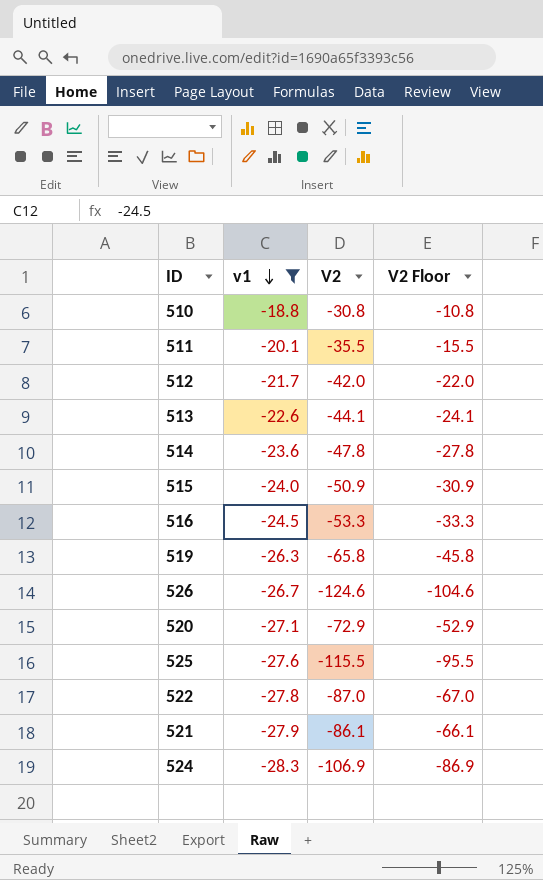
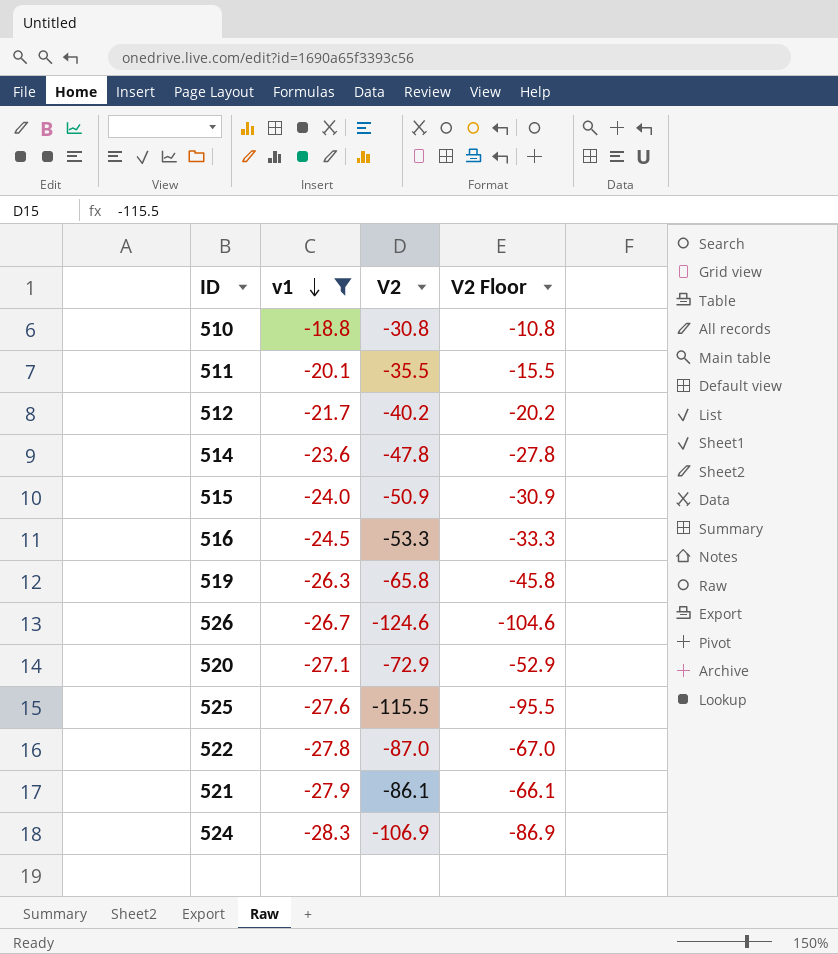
row 513: -22.6 | -44.1 | -24.1 -> none
512 | V2: -42.0 -> -40.2
512 | V2 Floor: -22.0 -> -20.2

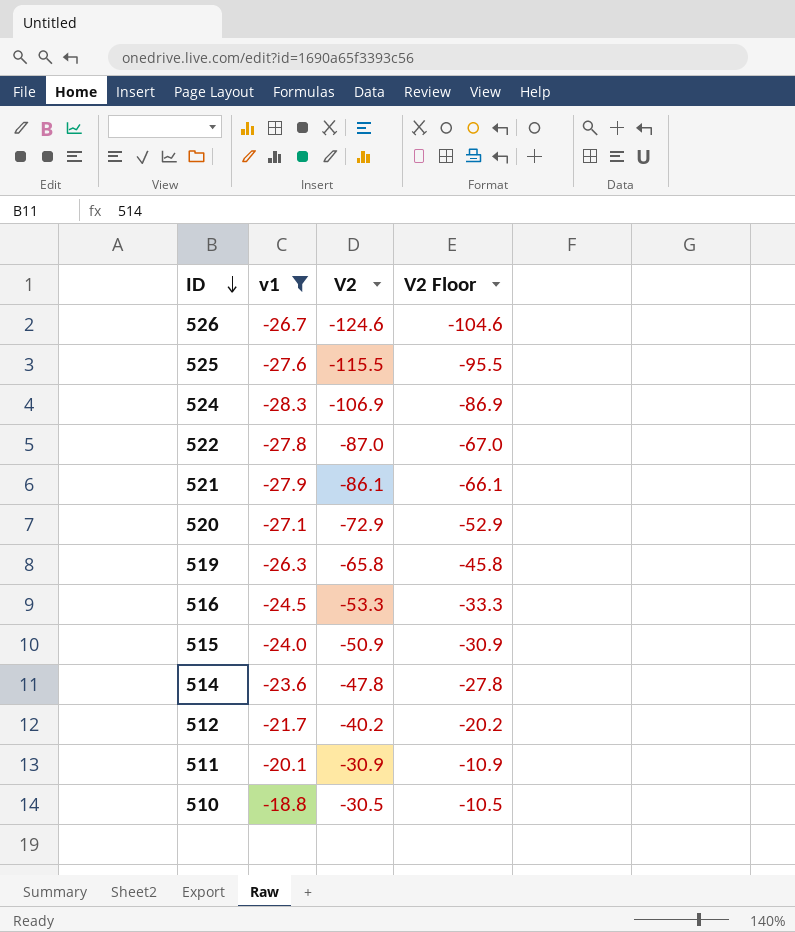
row order: v1 descending -> ID descending
511 | V2: -35.5 -> -30.9
511 | V2 Floor: -15.5 -> -10.9
510 | V2: -30.8 -> -30.5
510 | V2 Floor: -10.8 -> -10.5

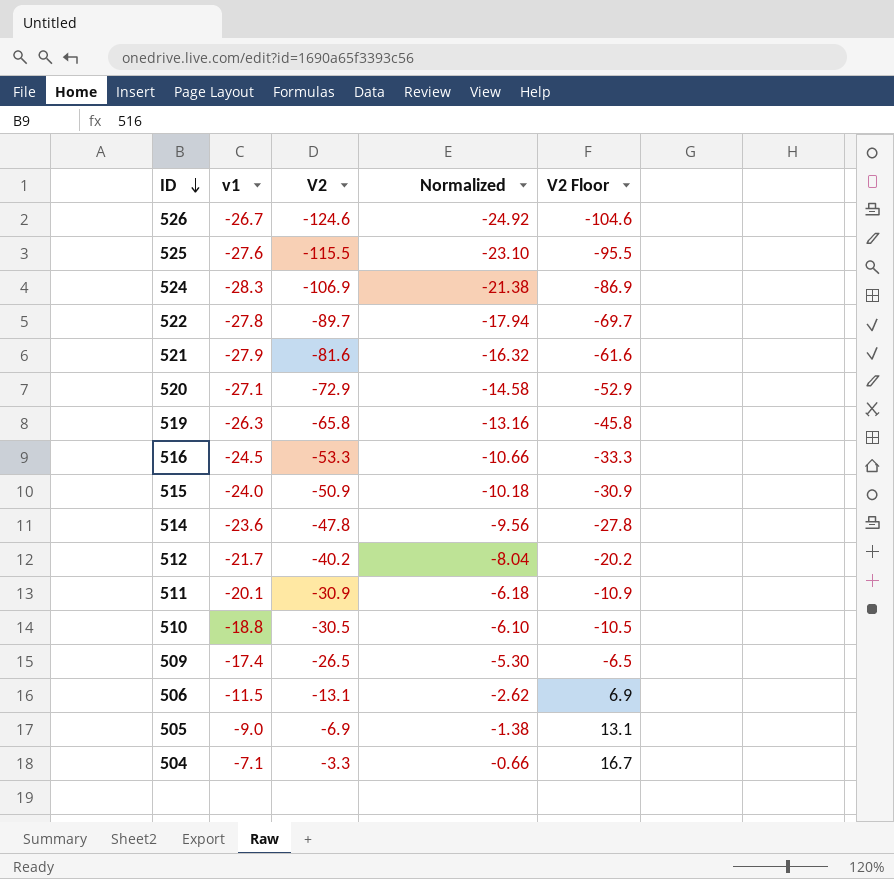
filter: v1 <= -18.8 -> none
column Normalized | formula: none -> [V2] * 0.2
522 | V2: -87.0 -> -89.7
522 | V2 Floor: -67.0 -> -69.7
521 | V2: -86.1 -> -81.6
521 | V2 Floor: -66.1 -> -61.6

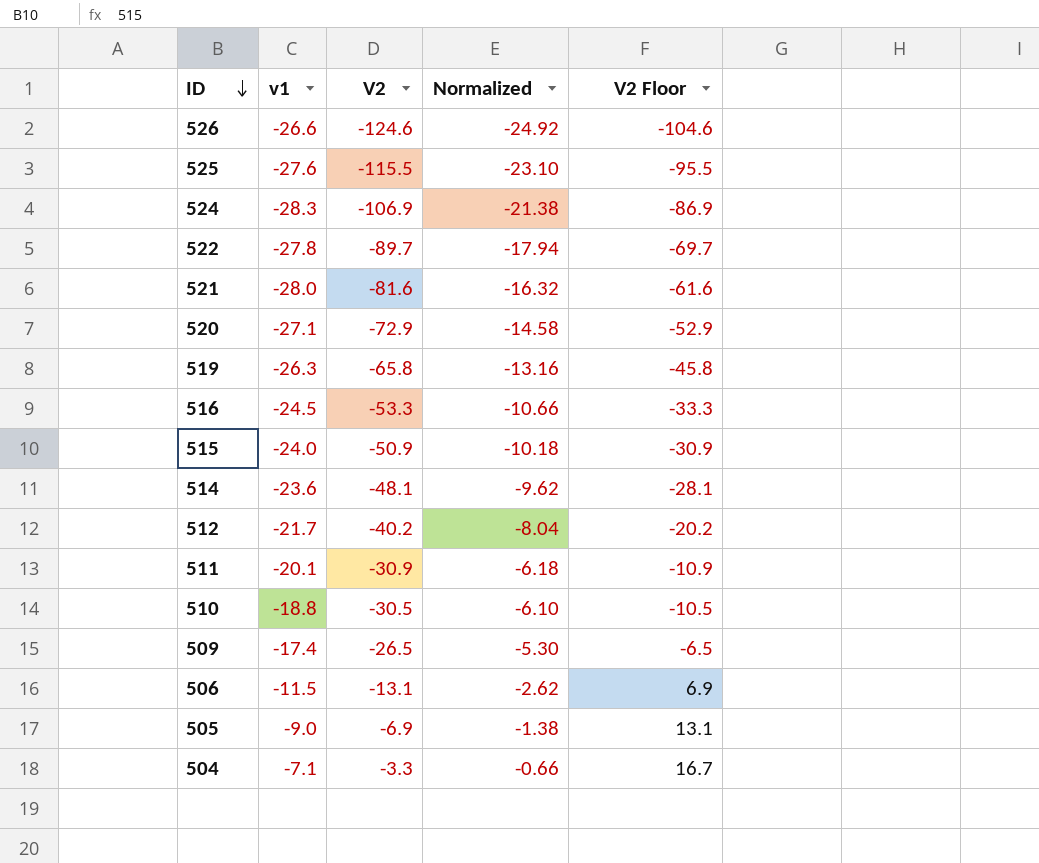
526 | v1: -26.7 -> -26.6
521 | v1: -27.9 -> -28.0
514 | V2: -47.8 -> -48.1
514 | Normalized: -9.56 -> -9.62
514 | V2 Floor: -27.8 -> -28.1

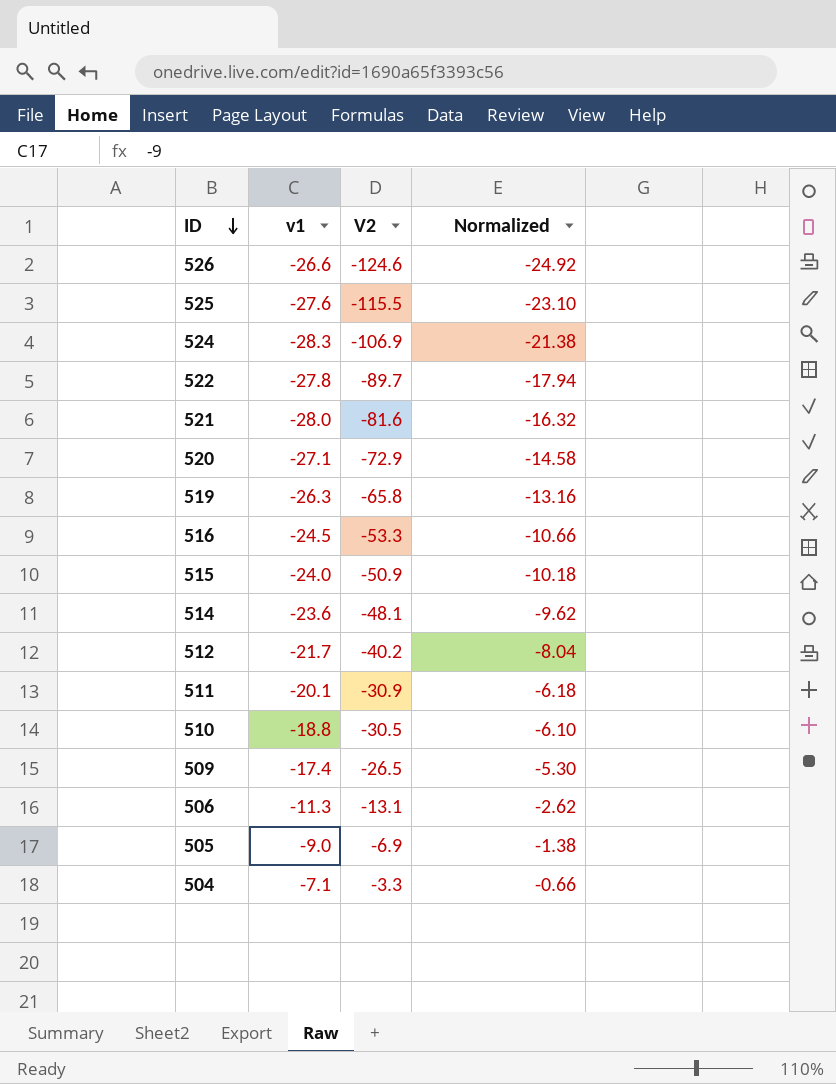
column V2 Floor | formula: [V2] + 20 -> none
506 | v1: -11.5 -> -11.3

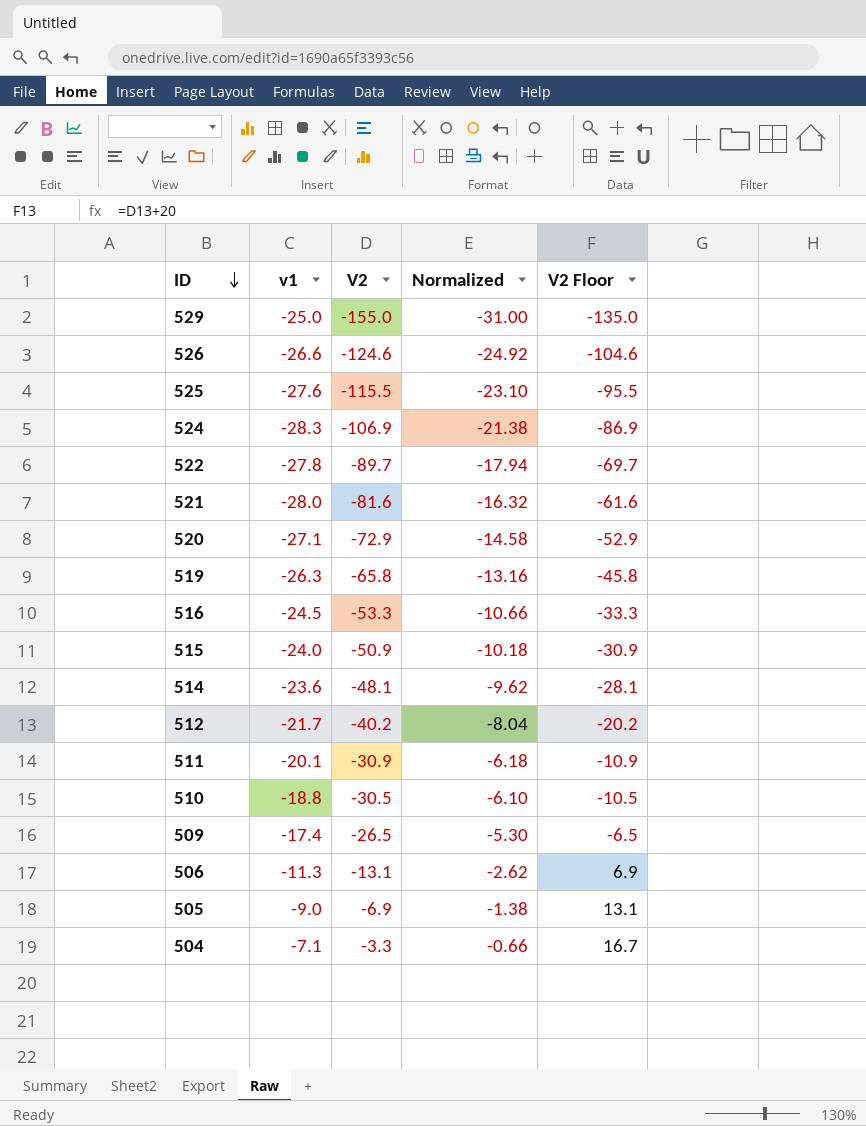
column V2 Floor | formula: none -> [V2] + 20
row 529: none -> -25.0 | -155.0 | -31.00 | -135.0

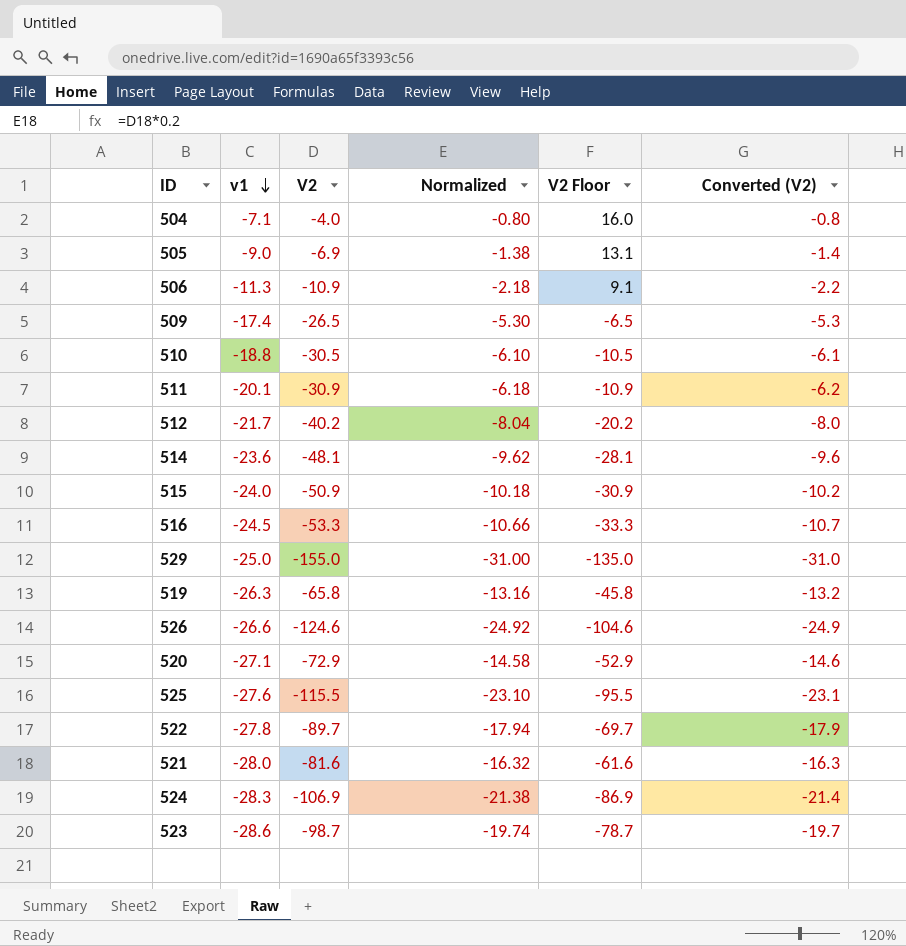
row order: ID descending -> v1 descending
column Converted (V2) | formula: none -> [V2] * 0.2
504 | V2: -3.3 -> -4.0
504 | Normalized: -0.66 -> -0.80
504 | V2 Floor: 16.7 -> 16.0
506 | V2: -13.1 -> -10.9
506 | Normalized: -2.62 -> -2.18
506 | V2 Floor: 6.9 -> 9.1
row 523: none -> -28.6 | -98.7 | -19.74 | -78.7 | -19.7

